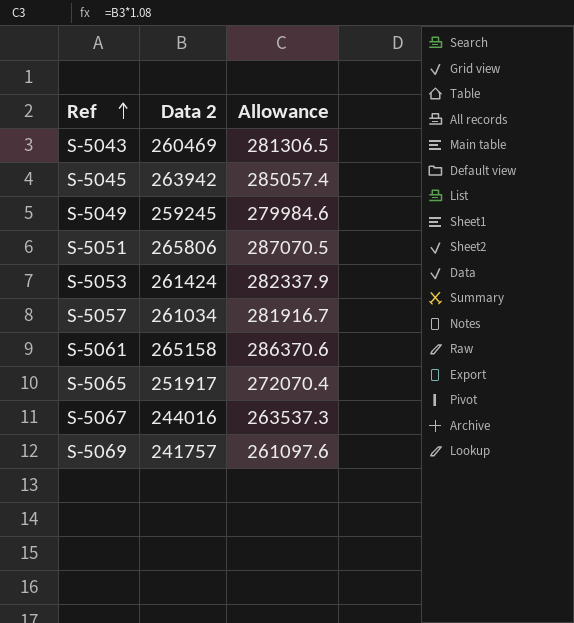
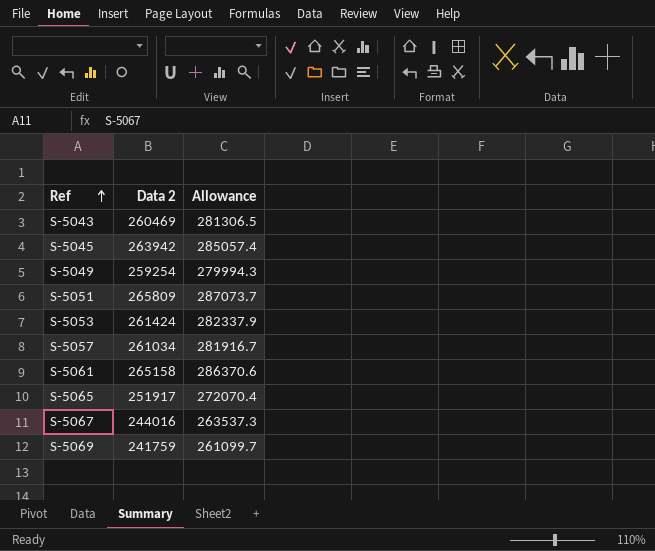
S-5049 | Data 2: 259245 -> 259254
S-5049 | Allowance: 279984.6 -> 279994.3
S-5051 | Data 2: 265806 -> 265809
S-5051 | Allowance: 287070.5 -> 287073.7
S-5069 | Data 2: 241757 -> 241759
S-5069 | Allowance: 261097.6 -> 261099.7

